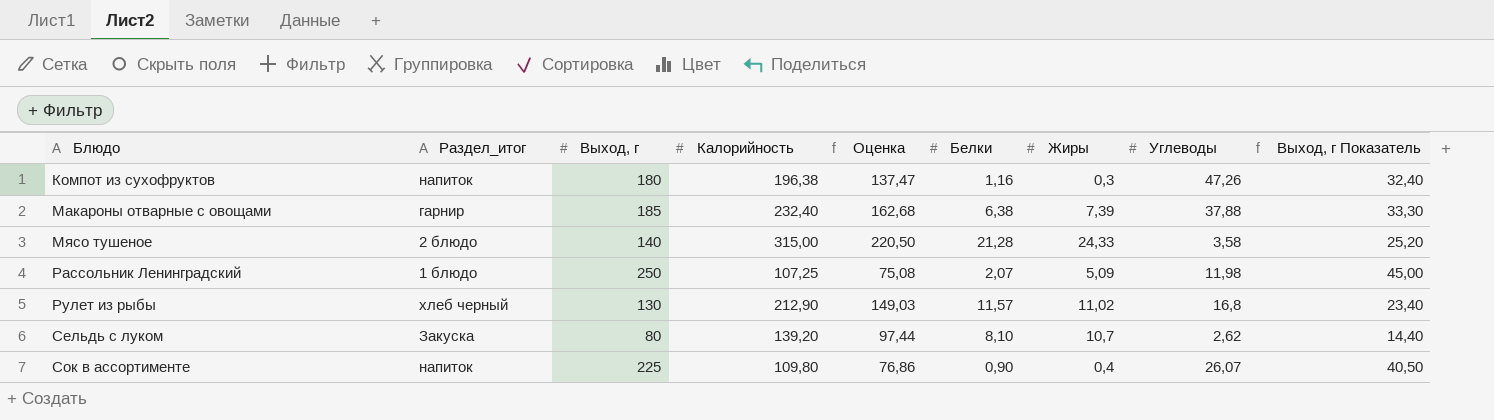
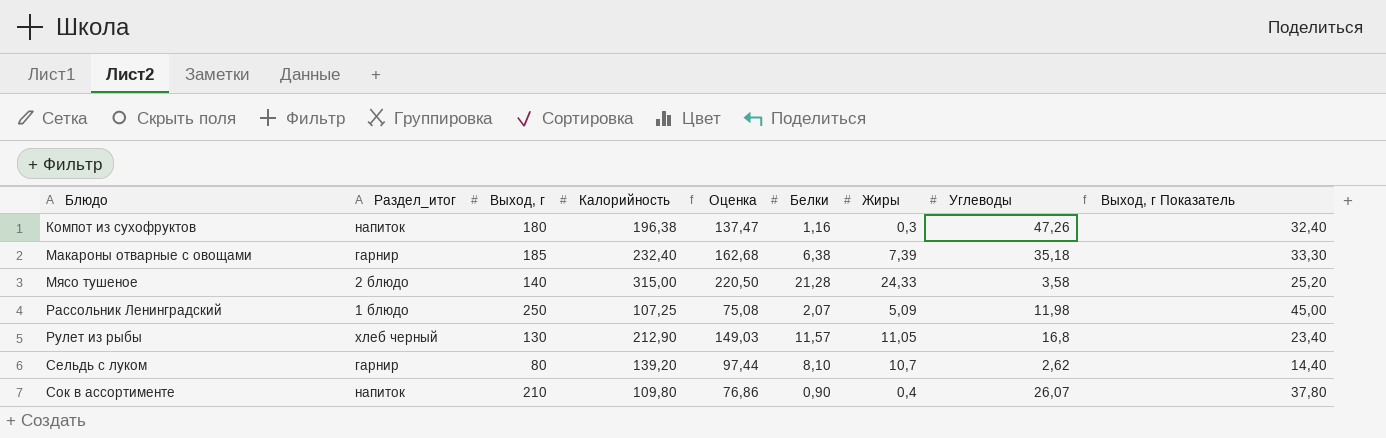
Макароны отварные с овощами | Углеводы: 37,88 -> 35,18
Рулет из рыбы | Жиры: 11,02 -> 11,05
Сельдь с луком | Раздел_итог: Закуска -> гарнир
Сок в ассортименте | Выход, г: 225 -> 210
Сок в ассортименте | Выход, г Показатель: 40,50 -> 37,80

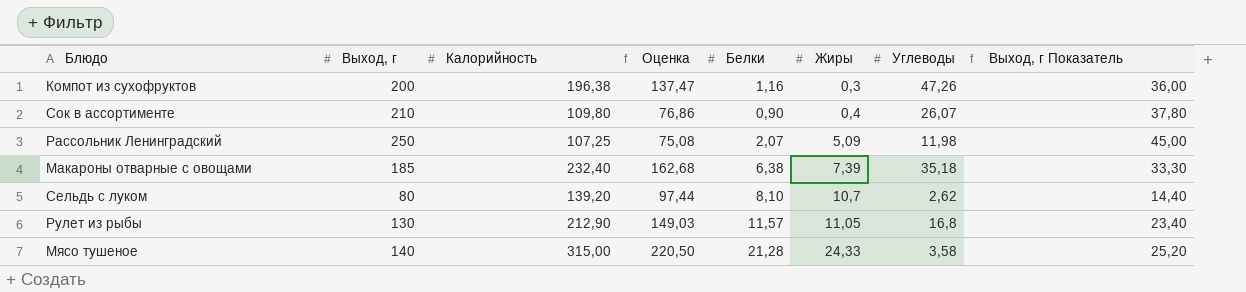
row order: Блюдо ascending -> Жиры ascending
column Раздел_итог | position: 2 -> none
Компот из сухофруктов | Выход, г: 180 -> 200
Компот из сухофруктов | Выход, г Показатель: 32,40 -> 36,00

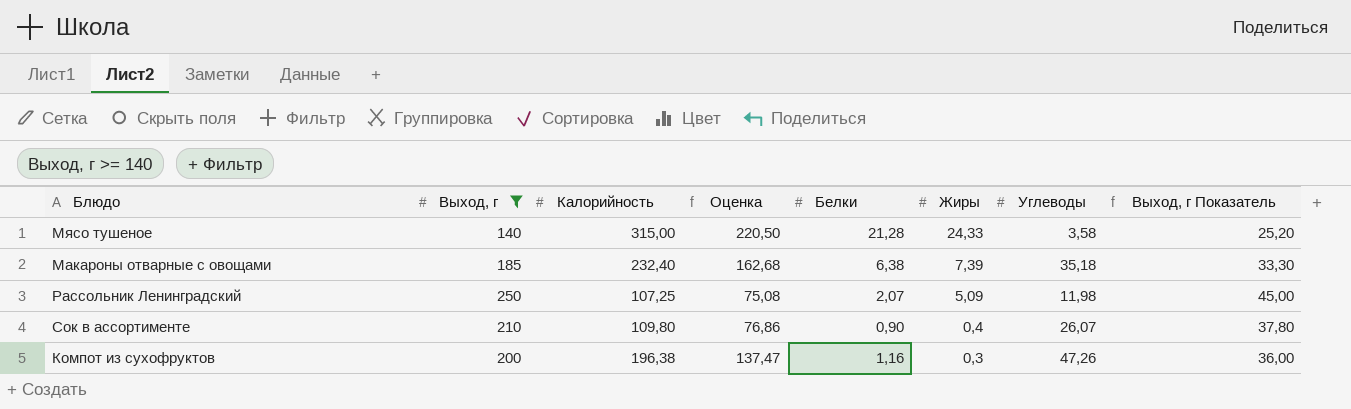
filter: none -> Выход, г >= 140
row order: Жиры ascending -> Жиры descending

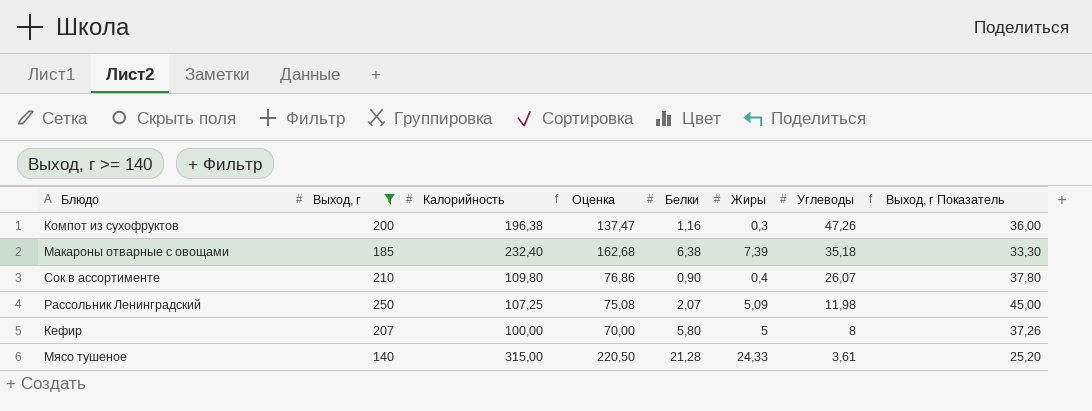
row order: Жиры descending -> Углеводы descending
row Кефир: none -> 207 | 100,00 | 70,00 | 5,80 | 5 | 8 | 37,26
Мясо тушеное | Углеводы: 3,58 -> 3,61

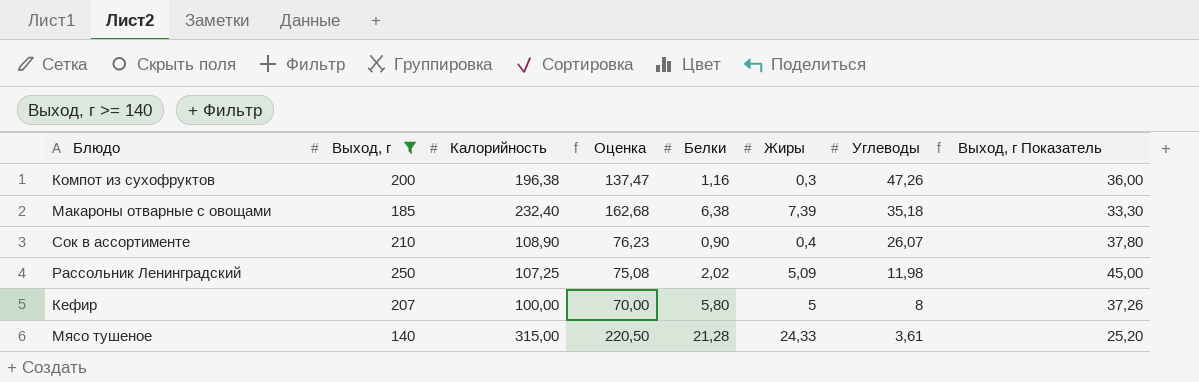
Сок в ассортименте | Калорийность: 109,80 -> 108,90
Сок в ассортименте | Оценка: 76,86 -> 76,23
Рассольник Ленинградский | Белки: 2,07 -> 2,02

